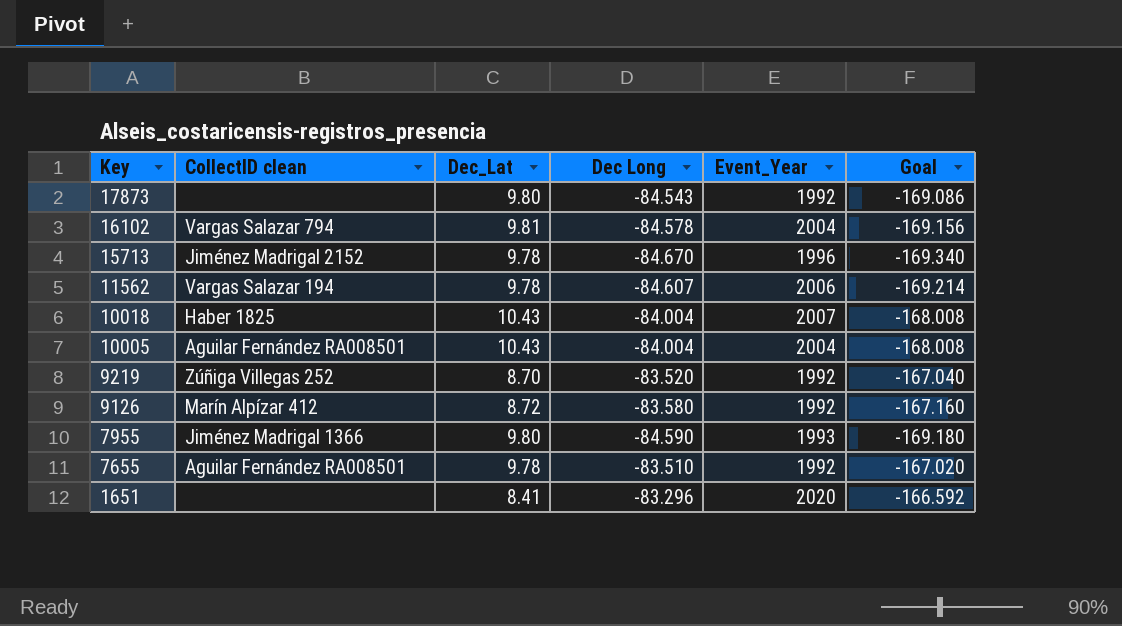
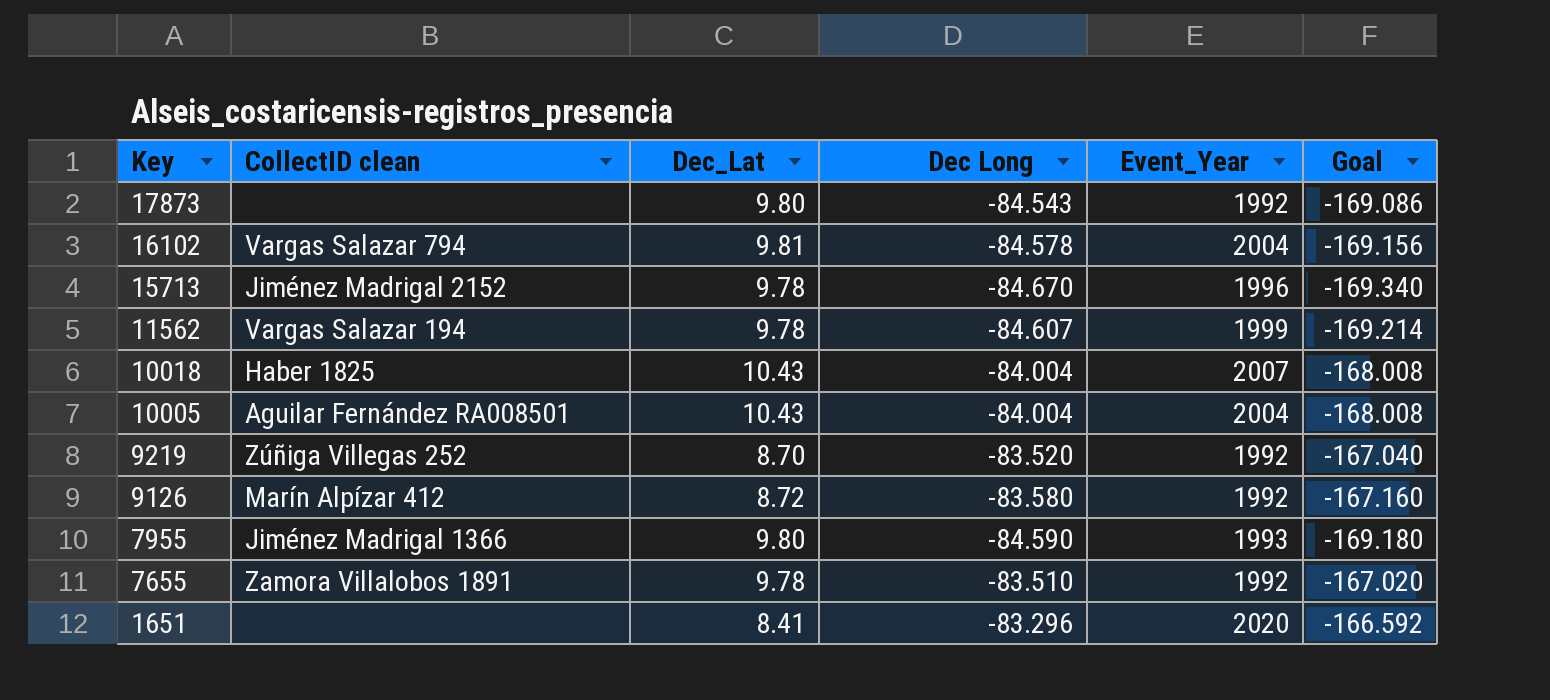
11562 | Event_Year: 2006 -> 1999
7655 | CollectID clean: Aguilar Fernández RA008501 -> Zamora Villalobos 1891

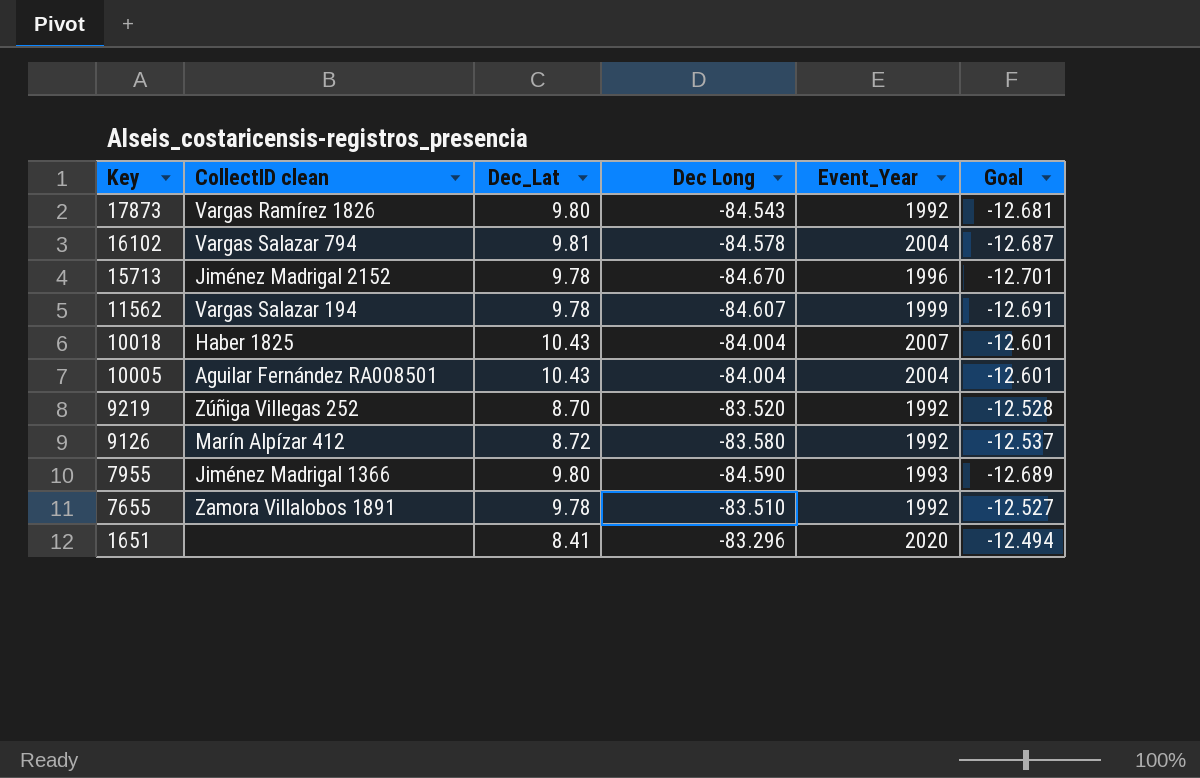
column Goal | formula: [Dec Long] * 2 -> [Dec Long] * 0.15
17873 | CollectID clean: none -> Vargas Ramírez 1826

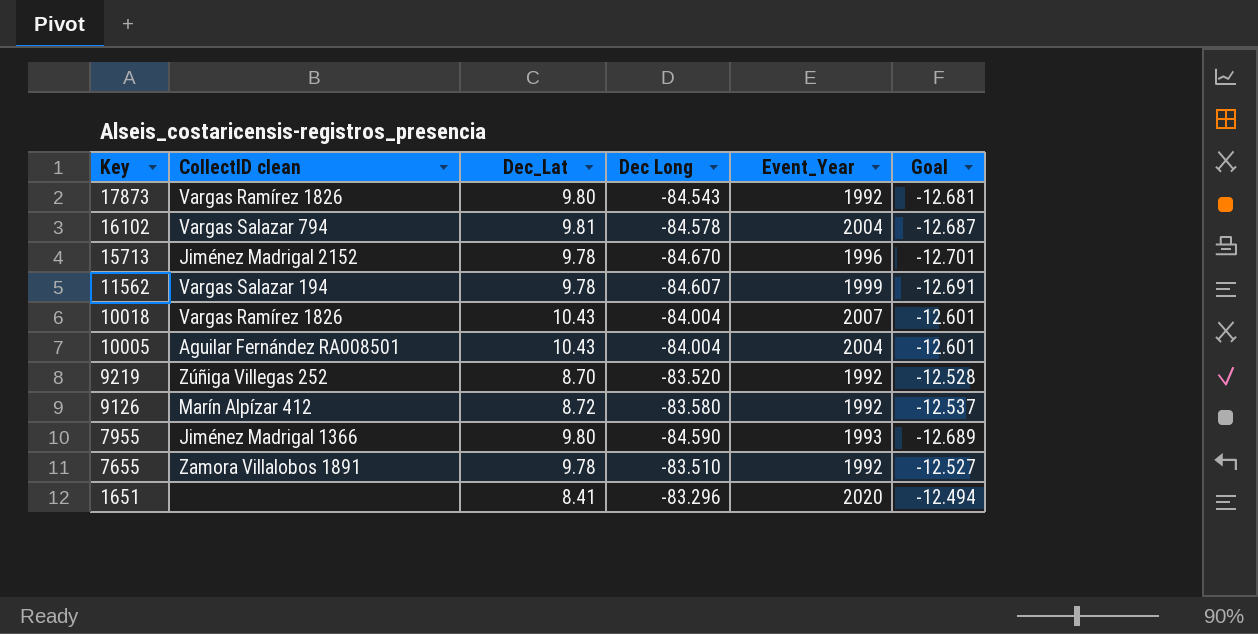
10018 | CollectID clean: Haber 1825 -> Vargas Ramírez 1826

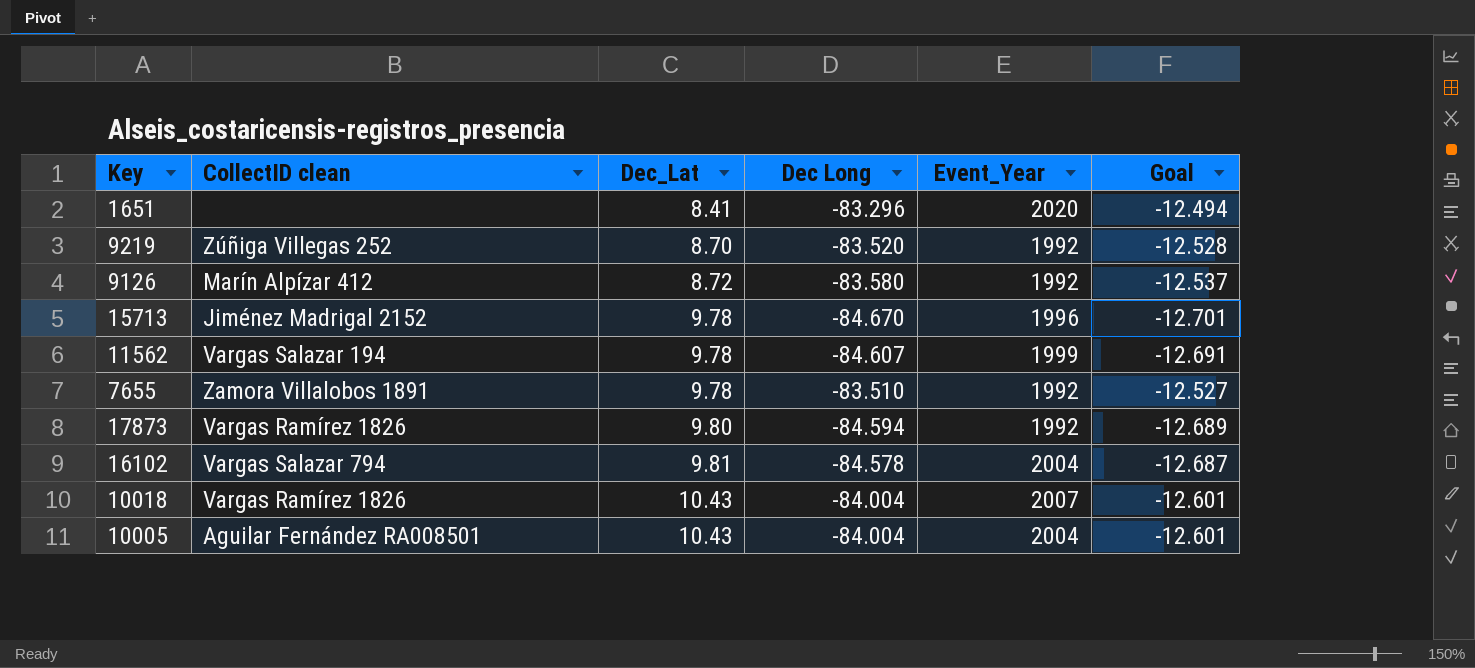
row order: Key descending -> Dec_Lat ascending
row 7955: Jiménez Madrigal 1366 | 9.80 | -84.590 | 1993 | -12.689 -> none
17873 | Dec Long: -84.543 -> -84.594
17873 | Goal: -12.681 -> -12.689

